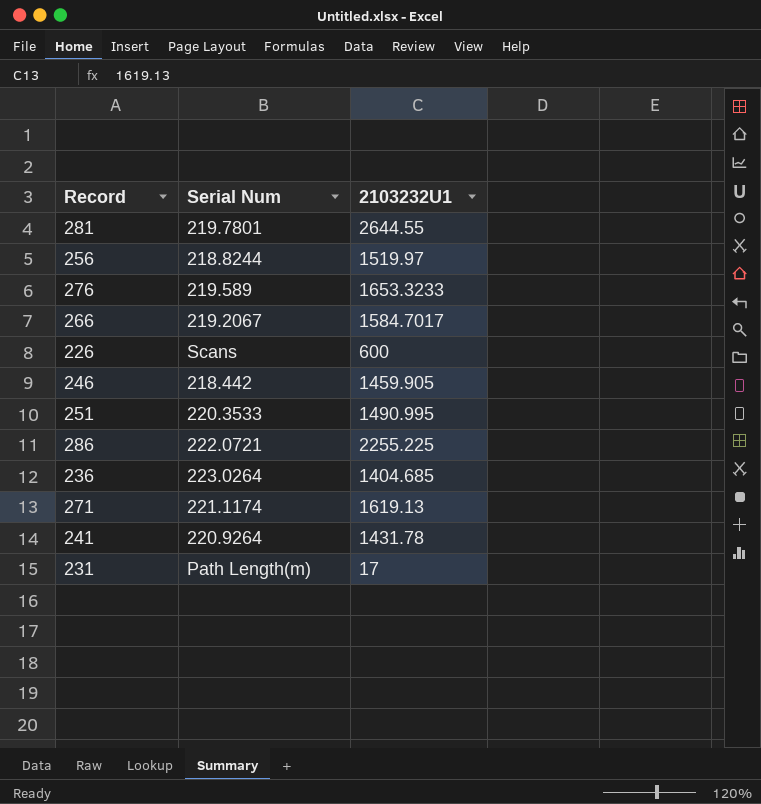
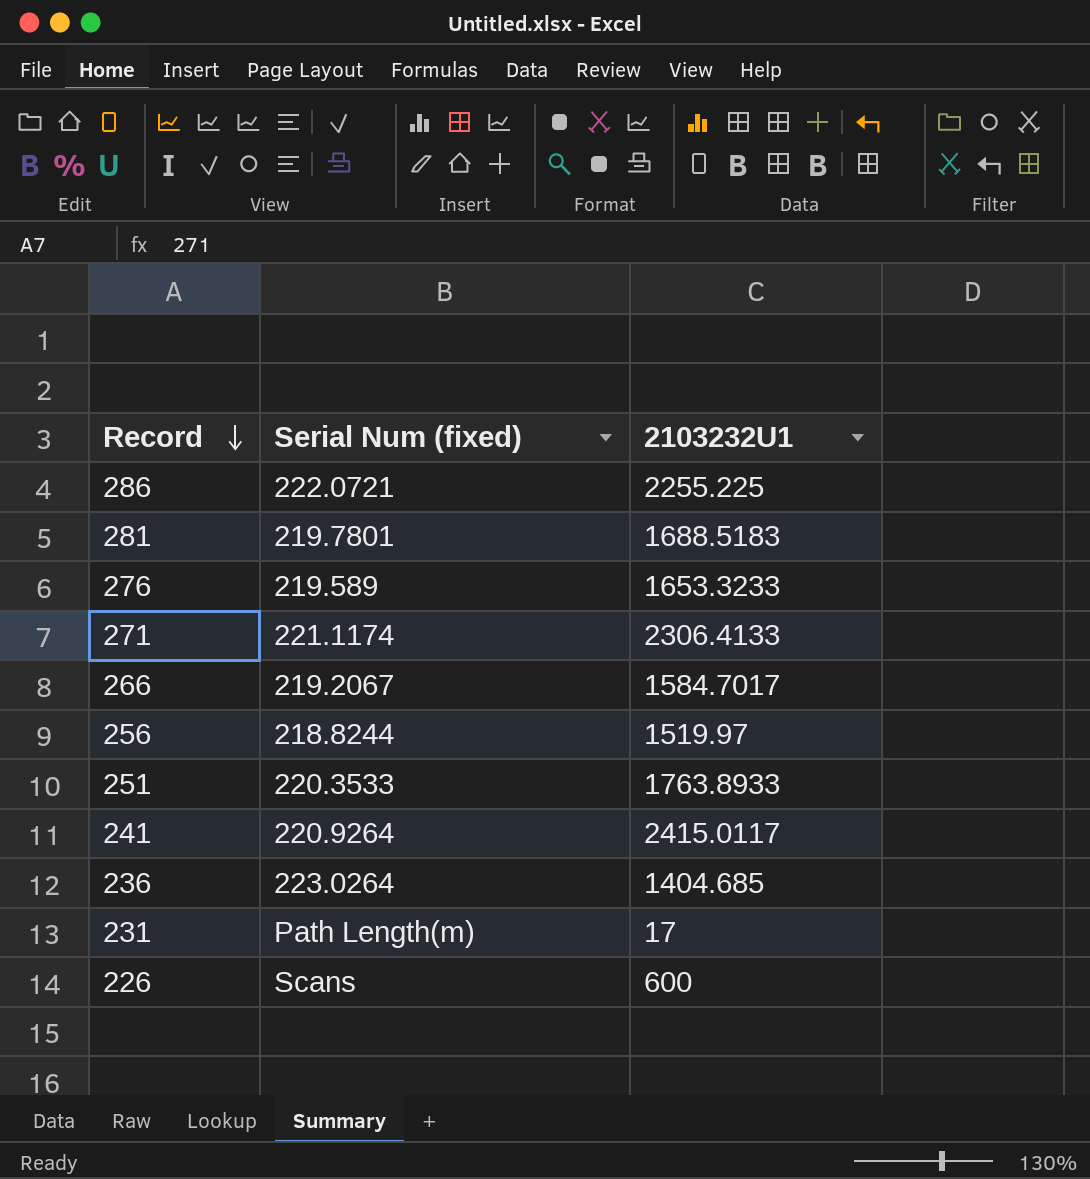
row order: none -> Record descending
column name: Serial Num -> Serial Num (fixed)
row 246: 218.442 | 1459.905 -> none
281 | 2103232U1: 2644.55 -> 1688.5183
271 | 2103232U1: 1619.13 -> 2306.4133
251 | 2103232U1: 1490.995 -> 1763.8933
241 | 2103232U1: 1431.78 -> 2415.0117

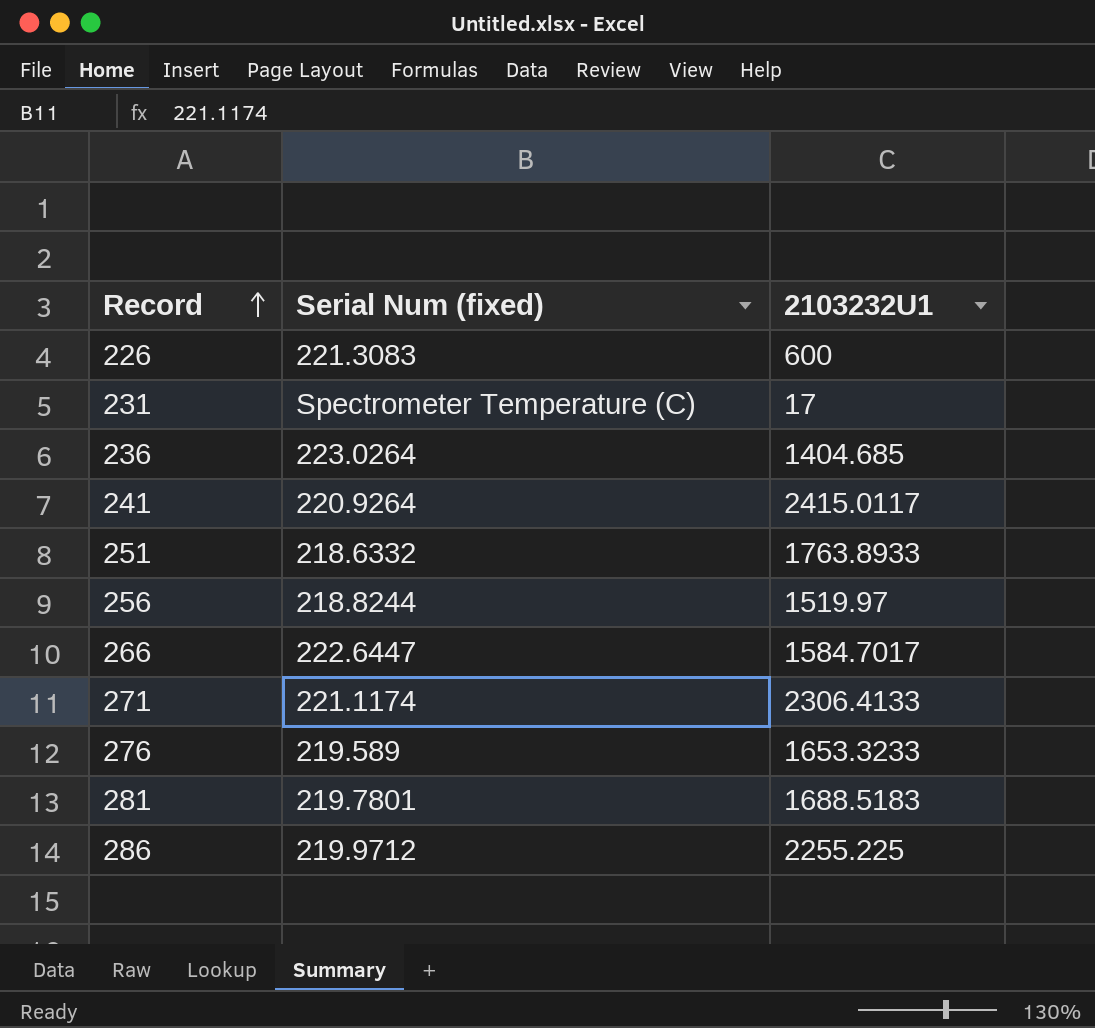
row order: Record descending -> Record ascending
226 | Serial Num (fixed): Scans -> 221.3083
231 | Serial Num (fixed): Path Length(m) -> Spectrometer Temperature (C)
251 | Serial Num (fixed): 220.3533 -> 218.6332
266 | Serial Num (fixed): 219.2067 -> 222.6447
286 | Serial Num (fixed): 222.0721 -> 219.9712

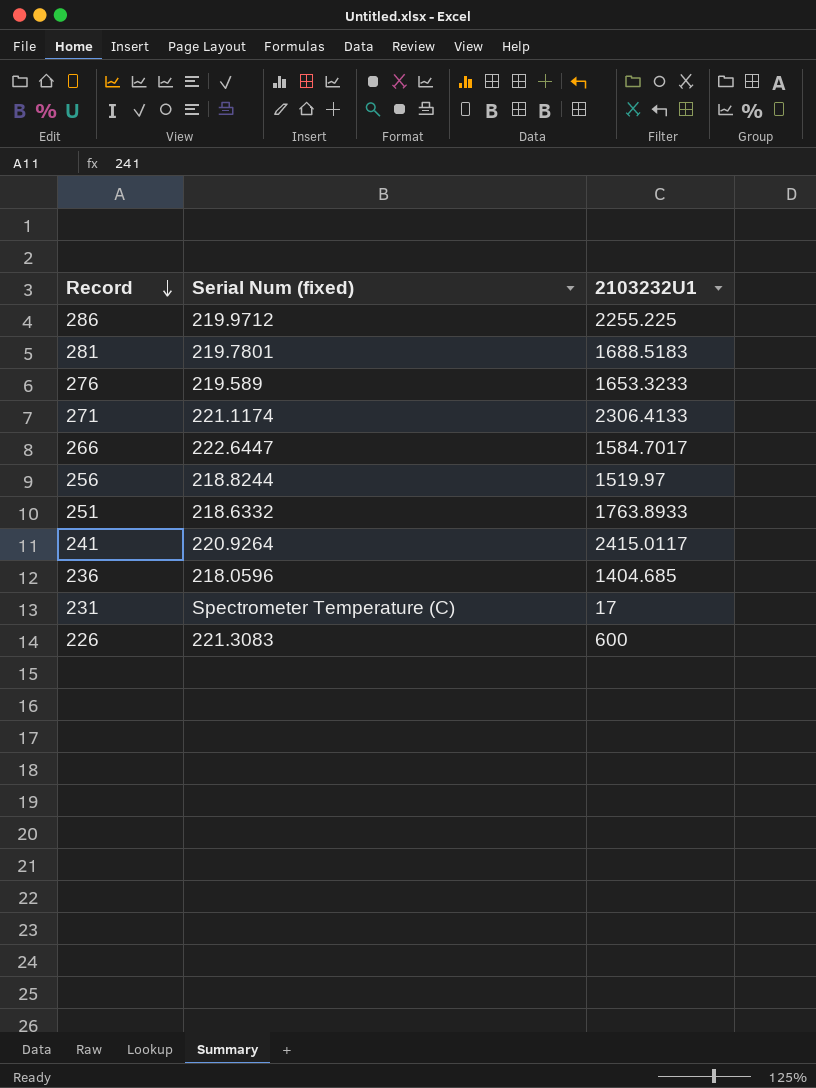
row order: Record ascending -> Record descending
236 | Serial Num (fixed): 223.0264 -> 218.0596

